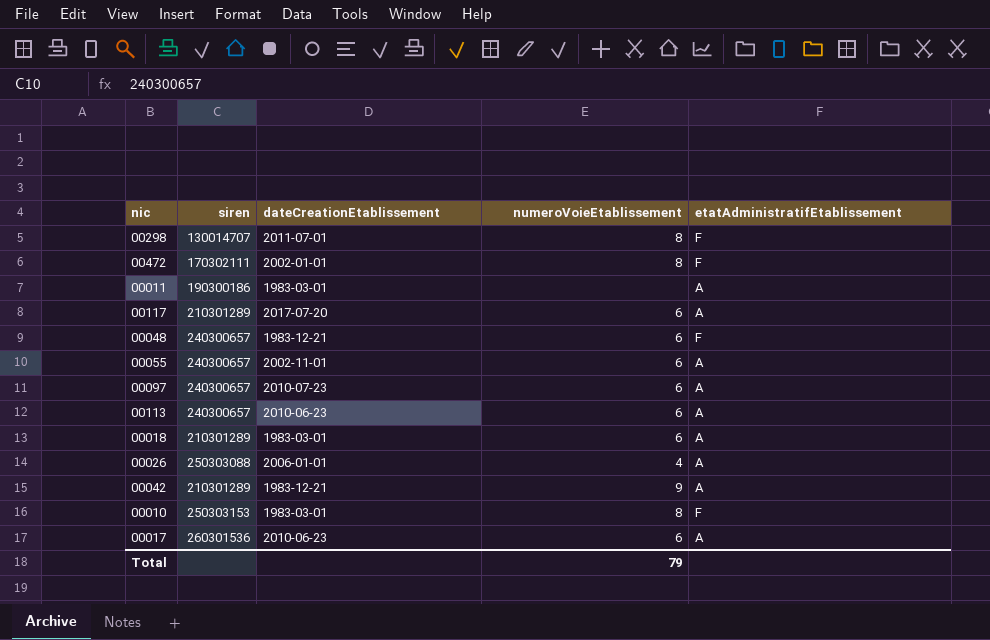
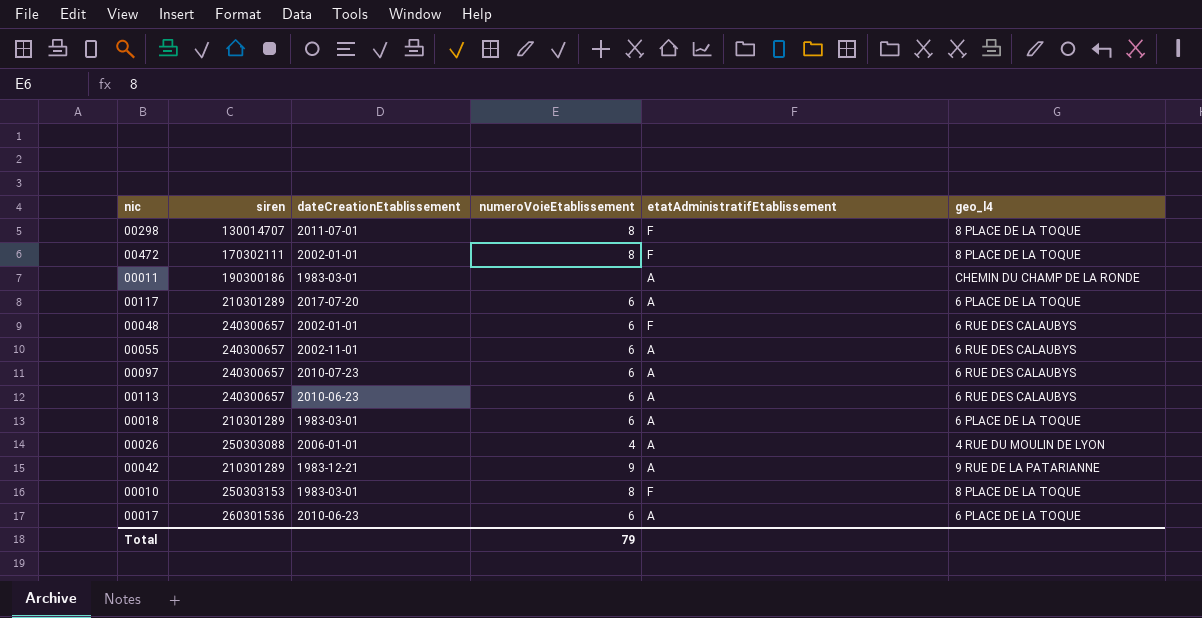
column geo_l4 | position: none -> 6
00048 | dateCreationEtablissement: 1983-12-21 -> 2002-01-01

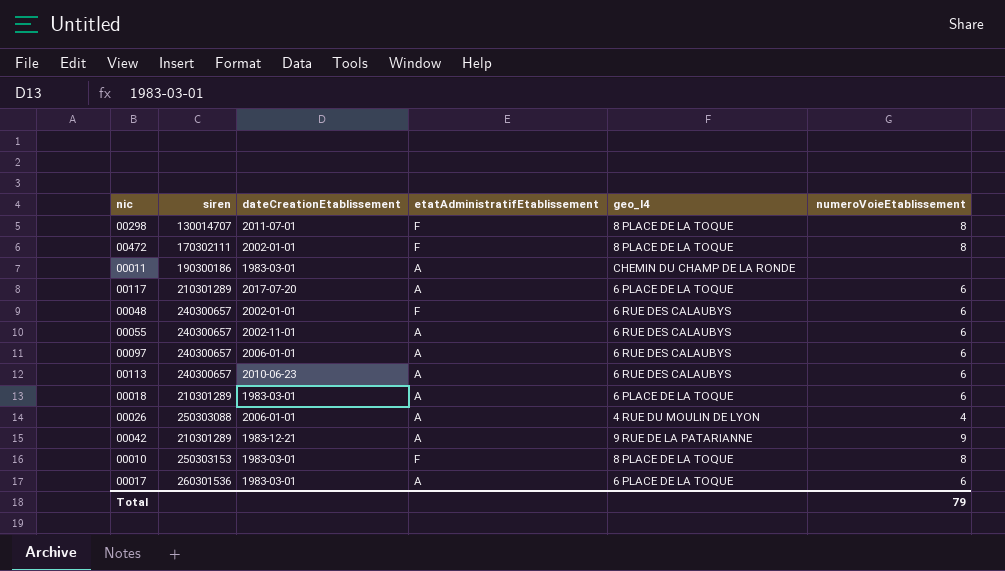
column numeroVoieEtablissement | position: 4 -> 6
00097 | dateCreationEtablissement: 2010-07-23 -> 2006-01-01
00017 | dateCreationEtablissement: 2010-06-23 -> 1983-03-01

